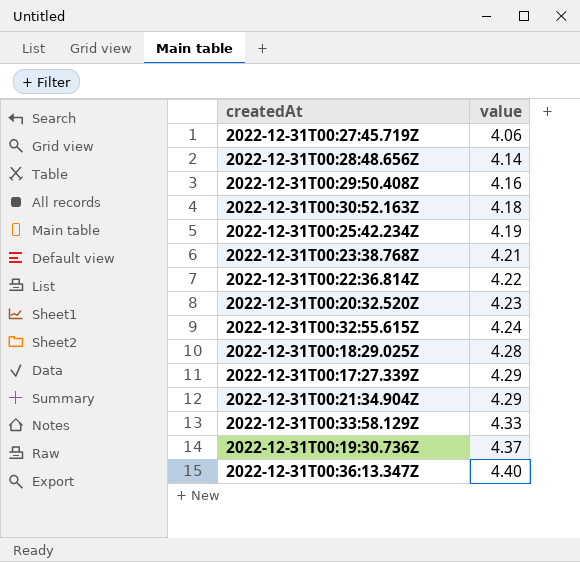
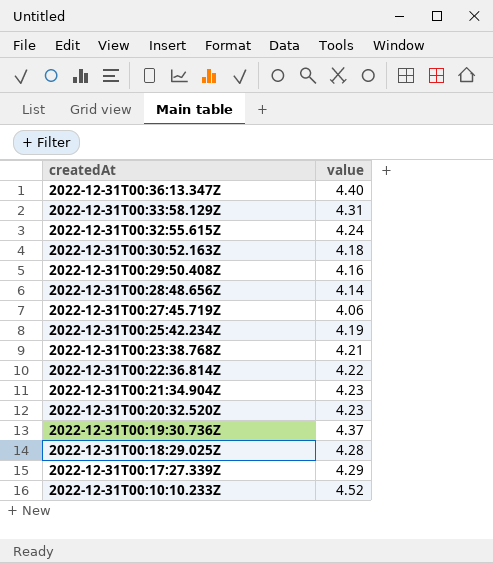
row order: value ascending -> createdAt descending
2022-12-31T00:33:58.129Z | value: 4.33 -> 4.31
2022-12-31T00:21:34.904Z | value: 4.29 -> 4.23
row 2022-12-31T00:10:10.233Z: none -> 4.52

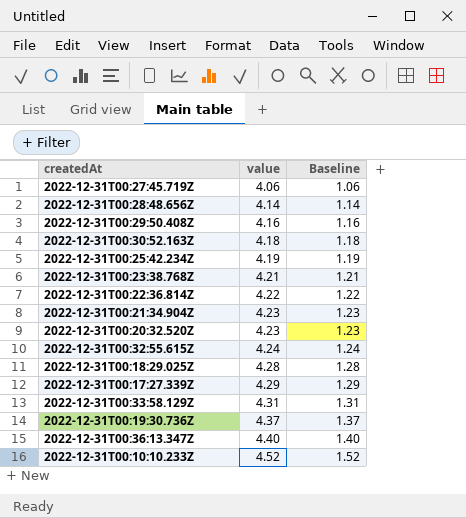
row order: createdAt descending -> value ascending
column Baseline | formula: none -> [value] - 3

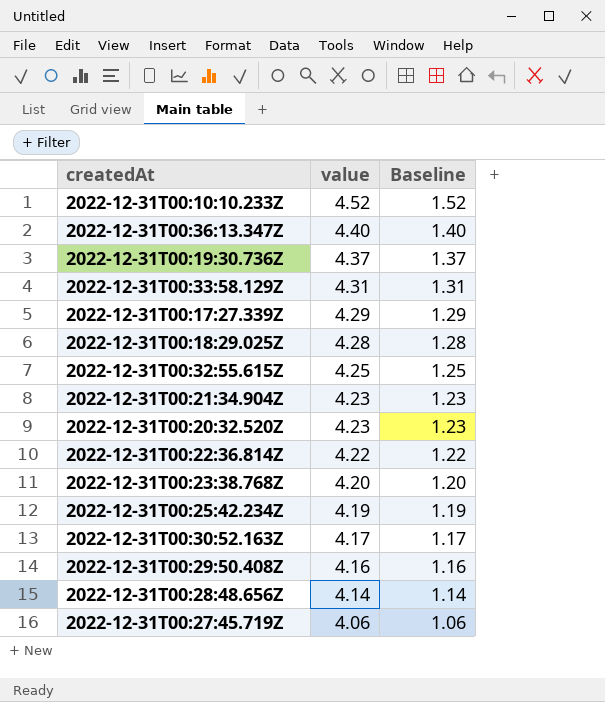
row order: value ascending -> value descending
2022-12-31T00:32:55.615Z | value: 4.24 -> 4.25
2022-12-31T00:32:55.615Z | Baseline: 1.24 -> 1.25
2022-12-31T00:23:38.768Z | value: 4.21 -> 4.20
2022-12-31T00:23:38.768Z | Baseline: 1.21 -> 1.20
2022-12-31T00:30:52.163Z | value: 4.18 -> 4.17
2022-12-31T00:30:52.163Z | Baseline: 1.18 -> 1.17

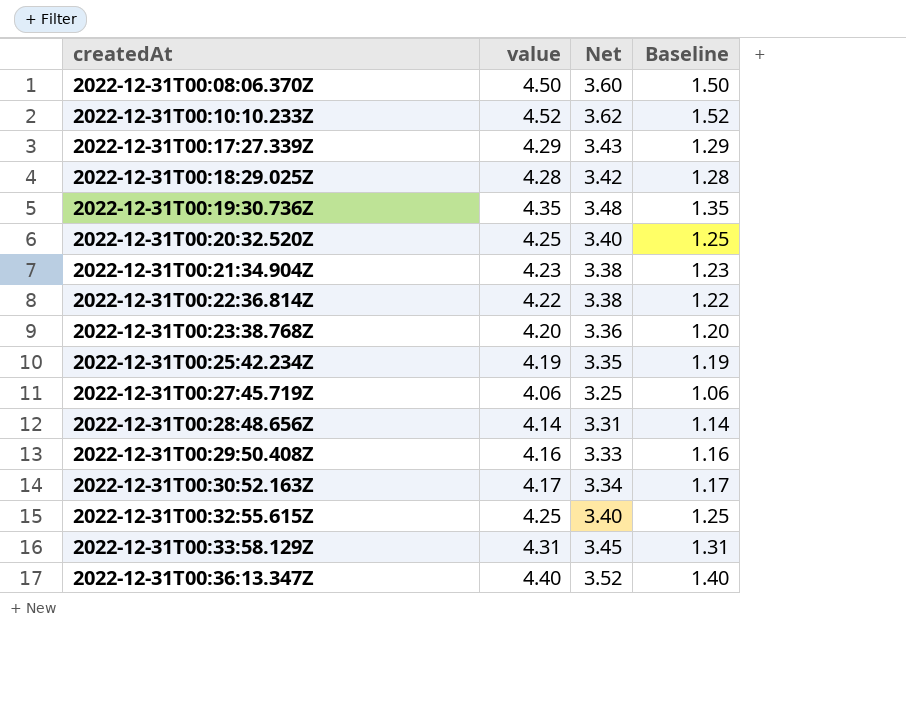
row order: value descending -> createdAt ascending
column Net | formula: none -> [value] * 0.8
row 2022-12-31T00:08:06.370Z: none -> 4.50 | 3.60 | 1.50
2022-12-31T00:19:30.736Z | value: 4.37 -> 4.35
2022-12-31T00:19:30.736Z | Baseline: 1.37 -> 1.35
2022-12-31T00:20:32.520Z | value: 4.23 -> 4.25
2022-12-31T00:20:32.520Z | Baseline: 1.23 -> 1.25

